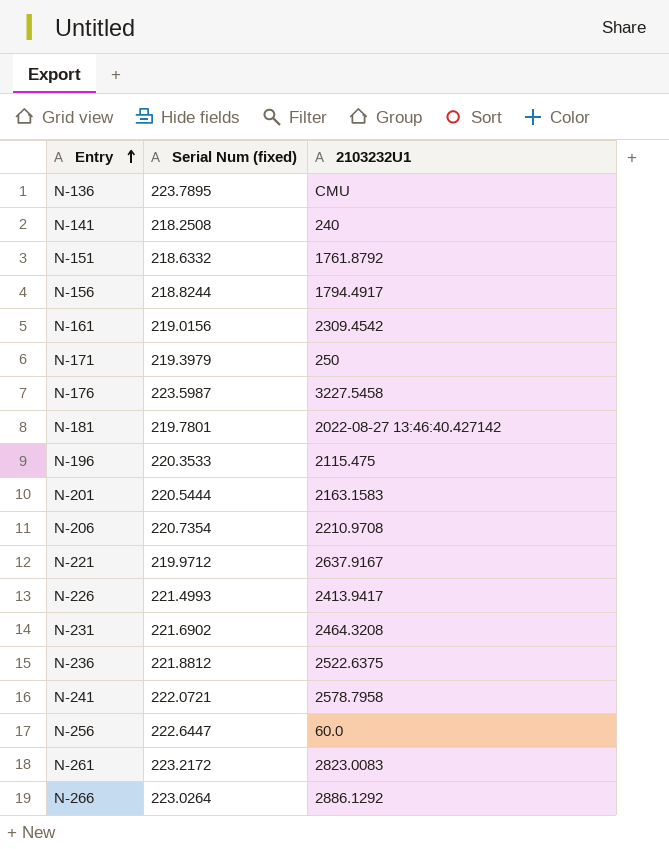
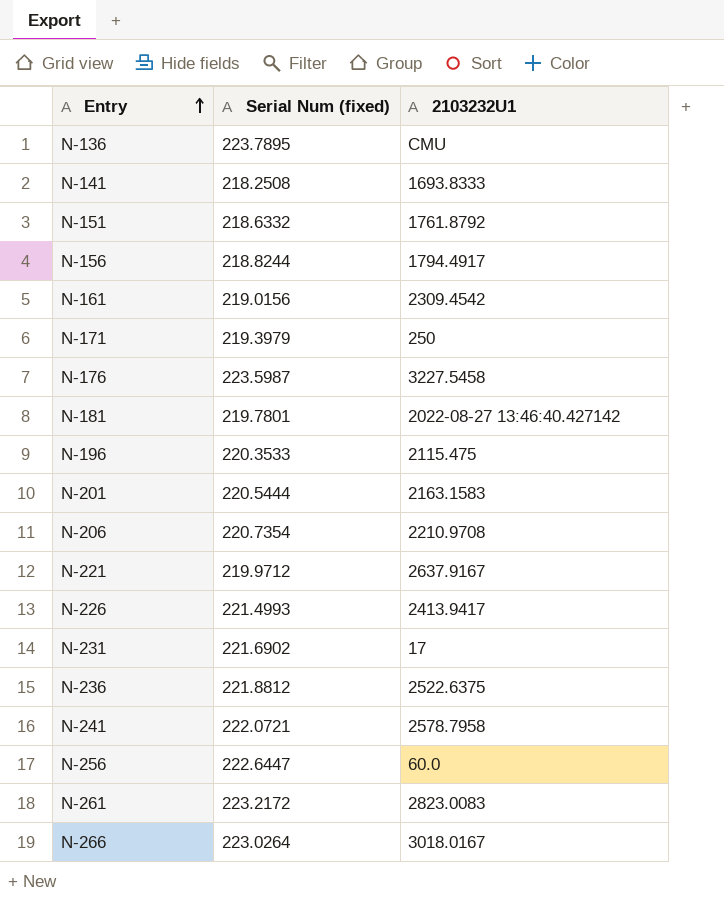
N-141 | 2103232U1: 240 -> 1693.8333
N-231 | 2103232U1: 2464.3208 -> 17
N-266 | 2103232U1: 2886.1292 -> 3018.0167

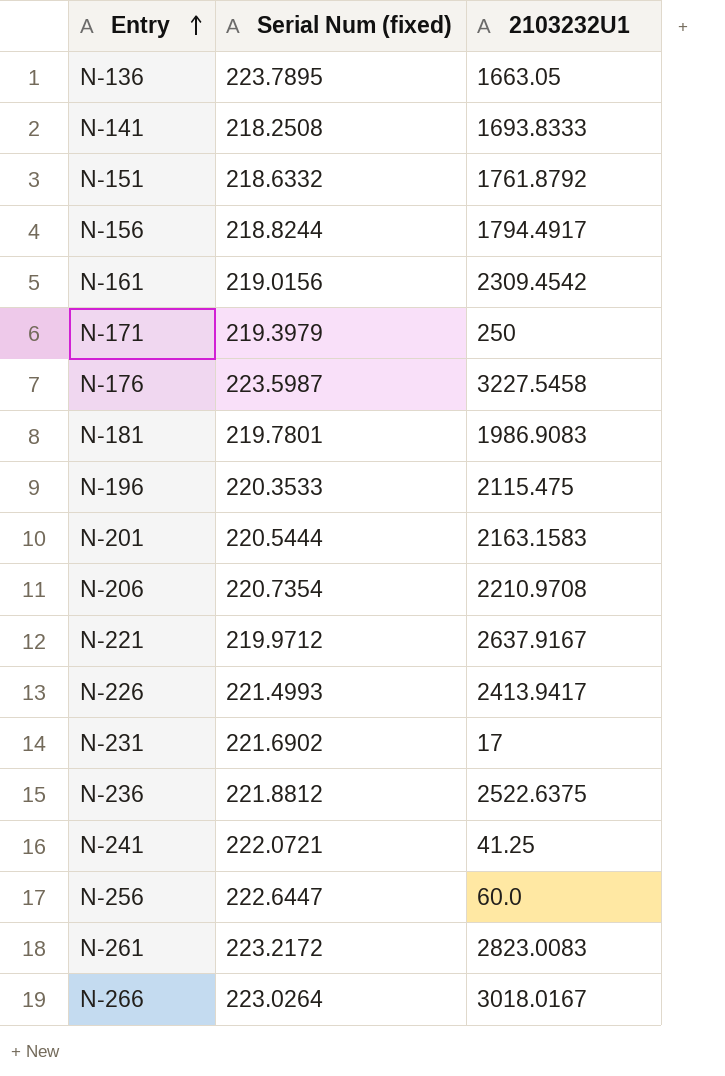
N-136 | 2103232U1: CMU -> 1663.05
N-181 | 2103232U1: 2022-08-27 13:46:40.427142 -> 1986.9083
N-241 | 2103232U1: 2578.7958 -> 41.25

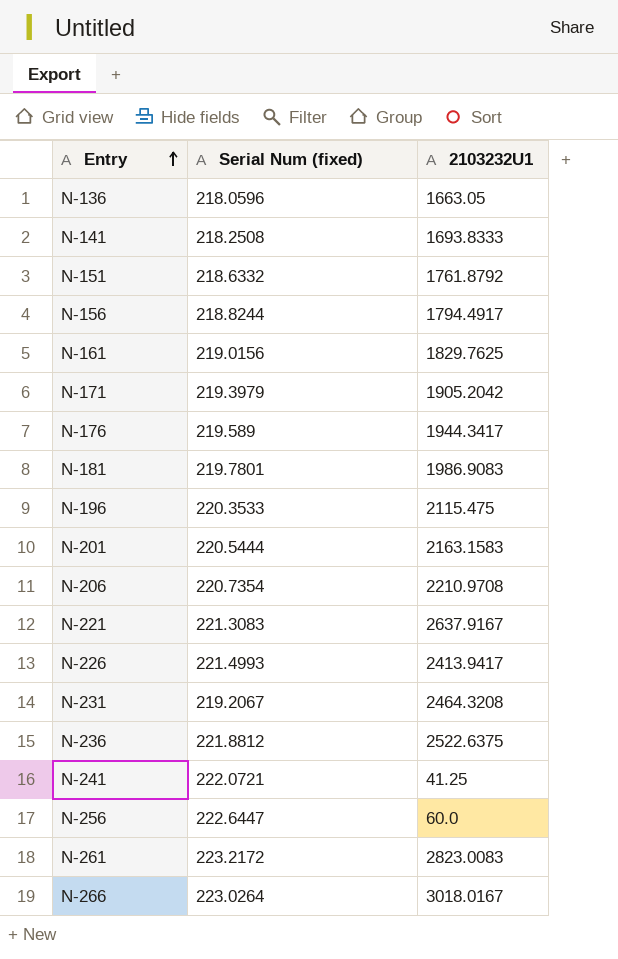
N-136 | Serial Num (fixed): 223.7895 -> 218.0596
N-161 | 2103232U1: 2309.4542 -> 1829.7625
N-171 | 2103232U1: 250 -> 1905.2042
N-176 | Serial Num (fixed): 223.5987 -> 219.589
N-176 | 2103232U1: 3227.5458 -> 1944.3417
N-221 | Serial Num (fixed): 219.9712 -> 221.3083
N-231 | Serial Num (fixed): 221.6902 -> 219.2067
N-231 | 2103232U1: 17 -> 2464.3208

